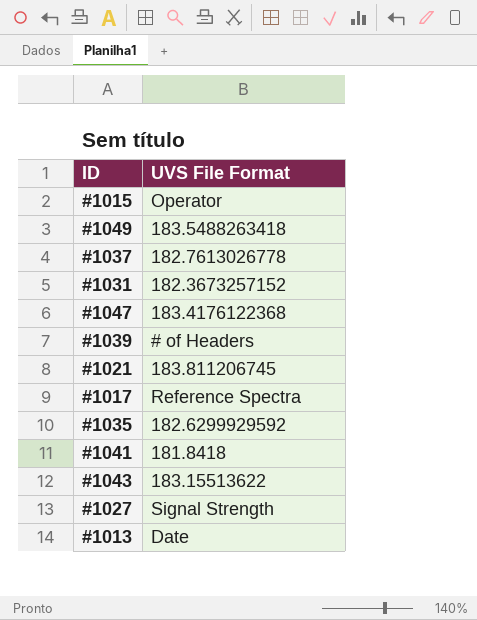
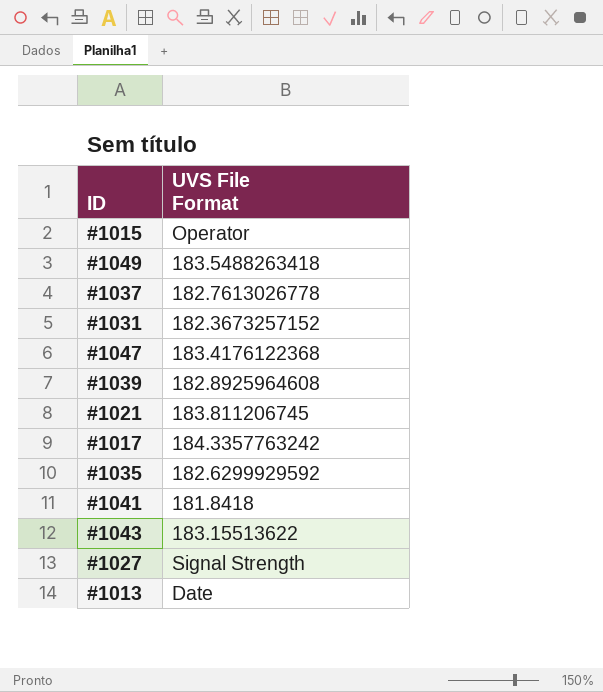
#1039 | UVS File Format: # of Headers -> 182.8925964608
#1017 | UVS File Format: Reference Spectra -> 184.3357763242

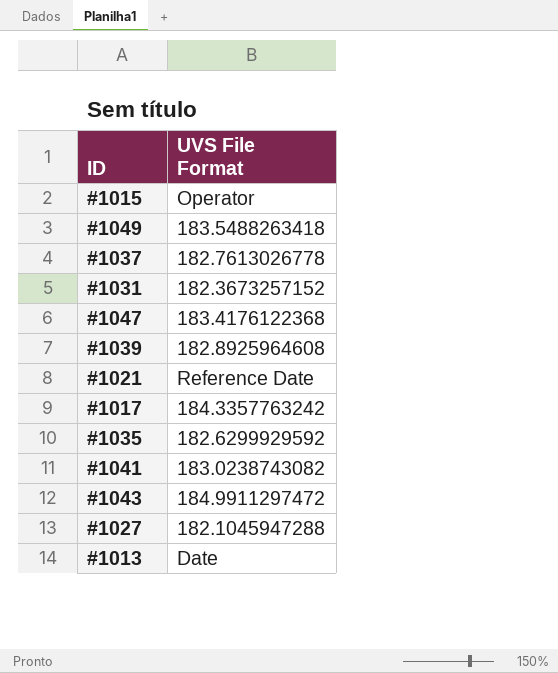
#1021 | UVS File Format: 183.811206745 -> Reference Date
#1041 | UVS File Format: 181.8418 -> 183.0238743082
#1043 | UVS File Format: 183.15513622 -> 184.9911297472
#1027 | UVS File Format: Signal Strength -> 182.1045947288

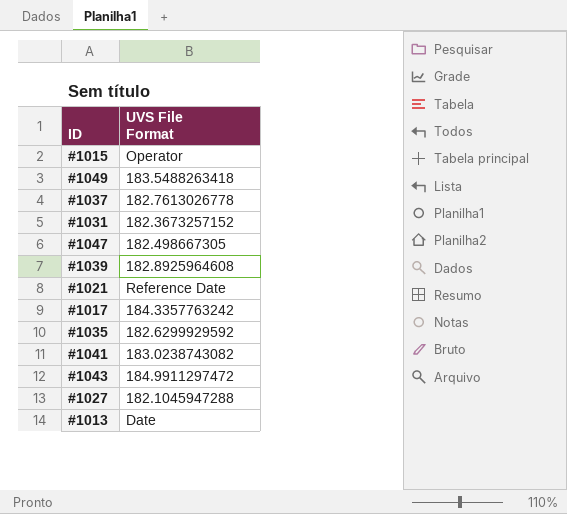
#1047 | UVS File Format: 183.4176122368 -> 182.498667305

